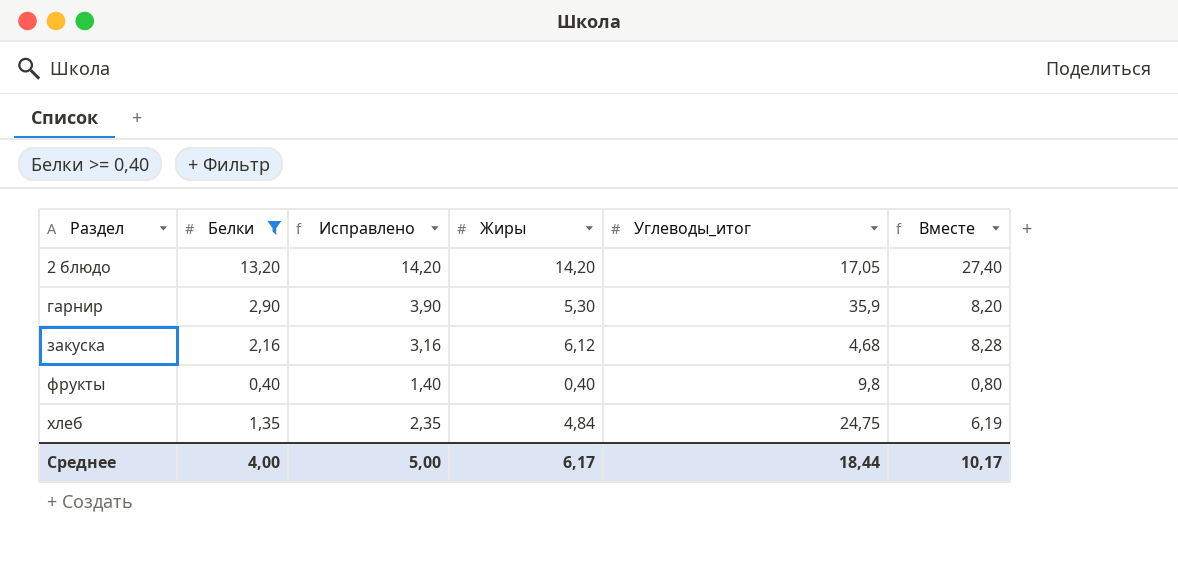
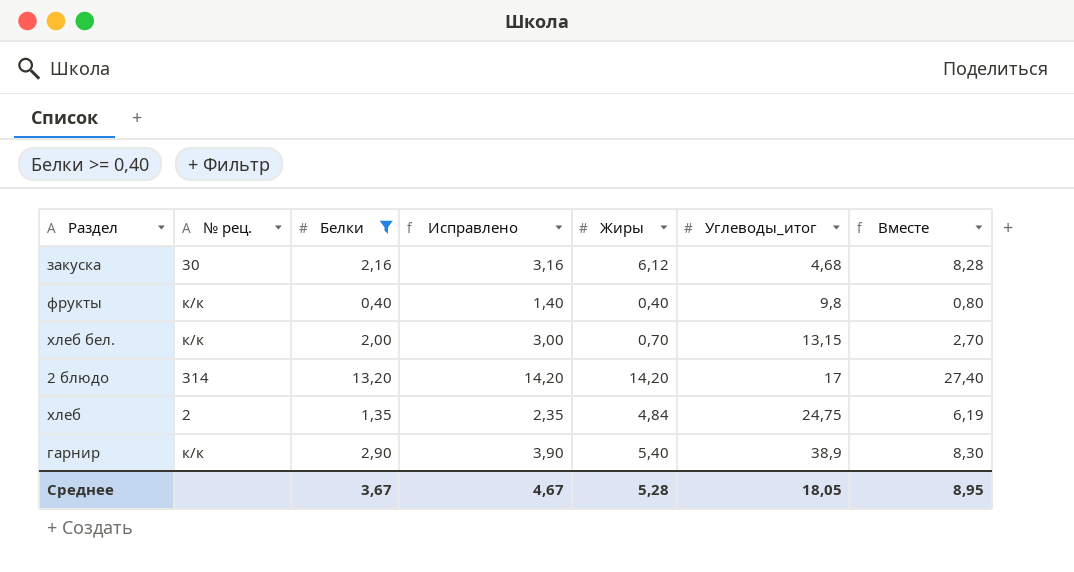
row order: Раздел ascending -> Углеводы_итог ascending
column № рец. | position: none -> 2
row хлеб бел.: none -> к/к | 2,00 | 3,00 | 0,70 | 13,15 | 2,70
2 блюдо | Углеводы_итог: 17,05 -> 17
гарнир | Жиры: 5,30 -> 5,40
гарнир | Углеводы_итог: 35,9 -> 38,9
гарнир | Вместе: 8,20 -> 8,30
Среднее | Белки: 4,00 -> 3,67
Среднее | Исправлено: 5,00 -> 4,67
Среднее | Жиры: 6,17 -> 5,28
Среднее | Углеводы_итог: 18,44 -> 18,05
Среднее | Вместе: 10,17 -> 8,95

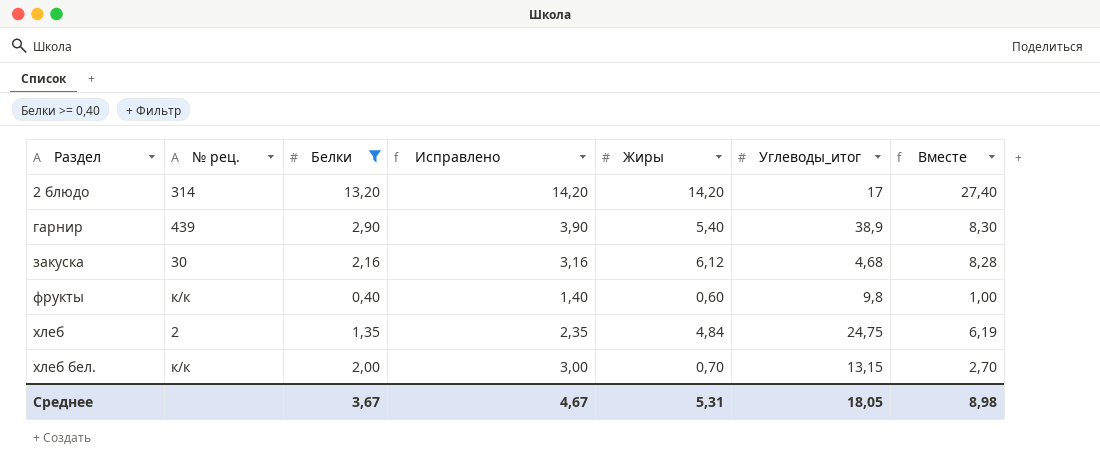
row order: Углеводы_итог ascending -> Раздел ascending
гарнир | № рец.: к/к -> 439
фрукты | Жиры: 0,40 -> 0,60
фрукты | Вместе: 0,80 -> 1,00
Среднее | Жиры: 5,28 -> 5,31
Среднее | Вместе: 8,95 -> 8,98

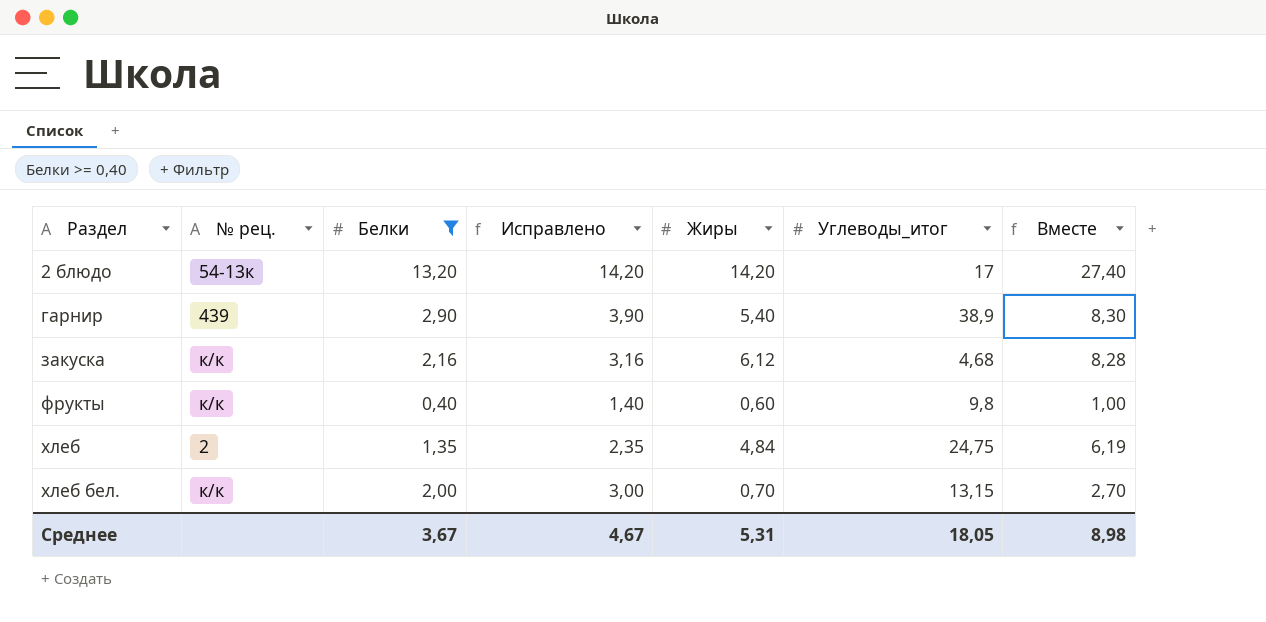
2 блюдо | № рец.: 314 -> 54-13к
закуска | № рец.: 30 -> к/к

